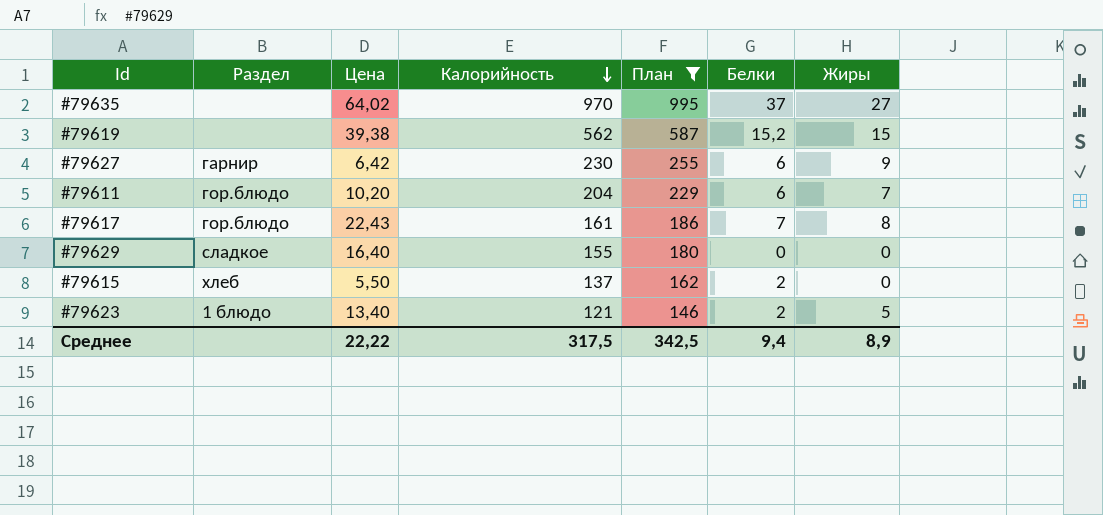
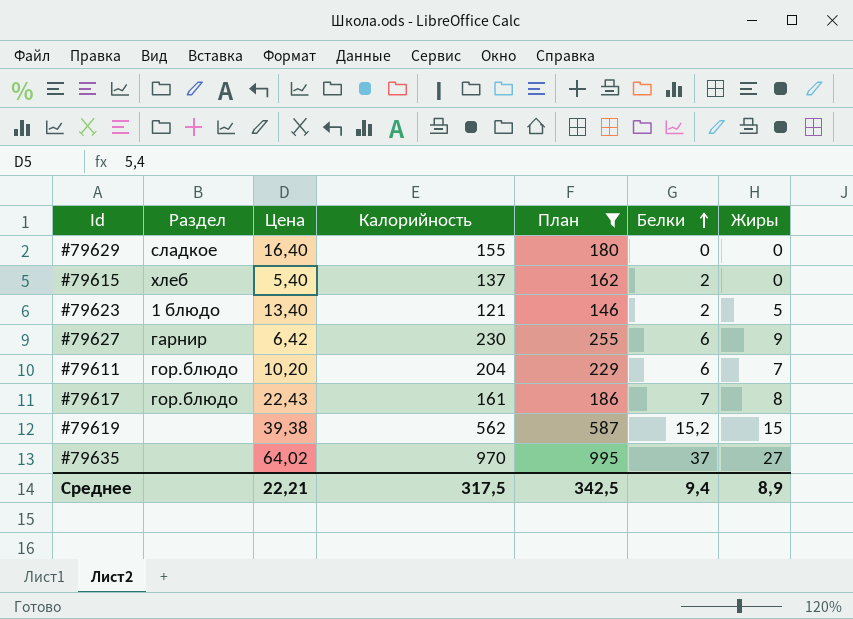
row order: Калорийность descending -> Белки ascending
#79615 | Цена: 5,50 -> 5,40
Среднее | Цена: 22,22 -> 22,21

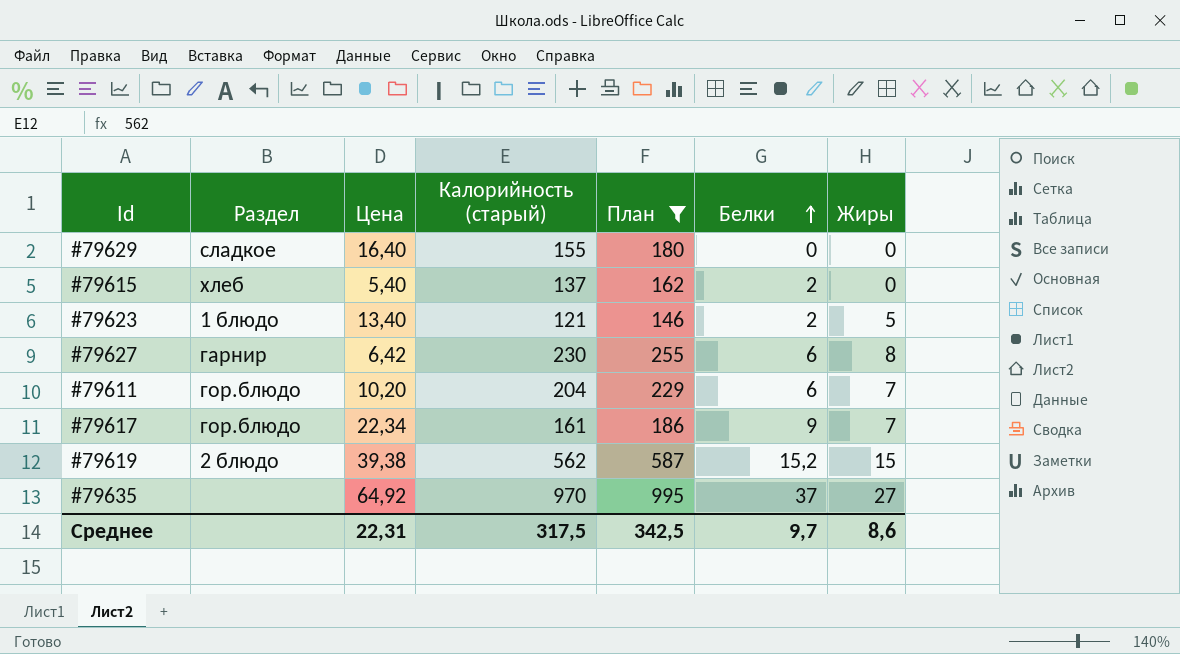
column name: Калорийность -> Калорийность (старый)
#79627 | Жиры: 9 -> 8
#79617 | Цена: 22,43 -> 22,34
#79617 | Белки: 7 -> 9
#79617 | Жиры: 8 -> 7
#79619 | Раздел: none -> 2 блюдо
#79635 | Цена: 64,02 -> 64,92
Среднее | Цена: 22,21 -> 22,31
Среднее | Белки: 9,4 -> 9,7
Среднее | Жиры: 8,9 -> 8,6

